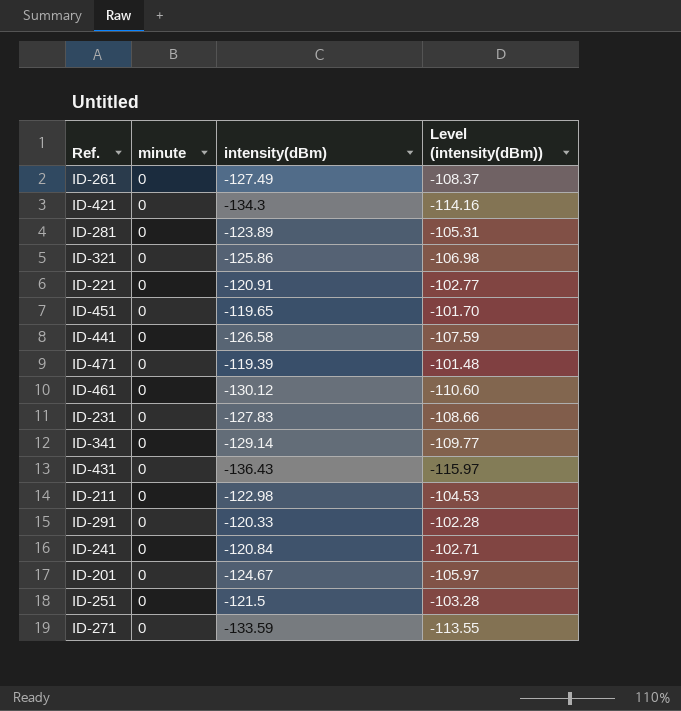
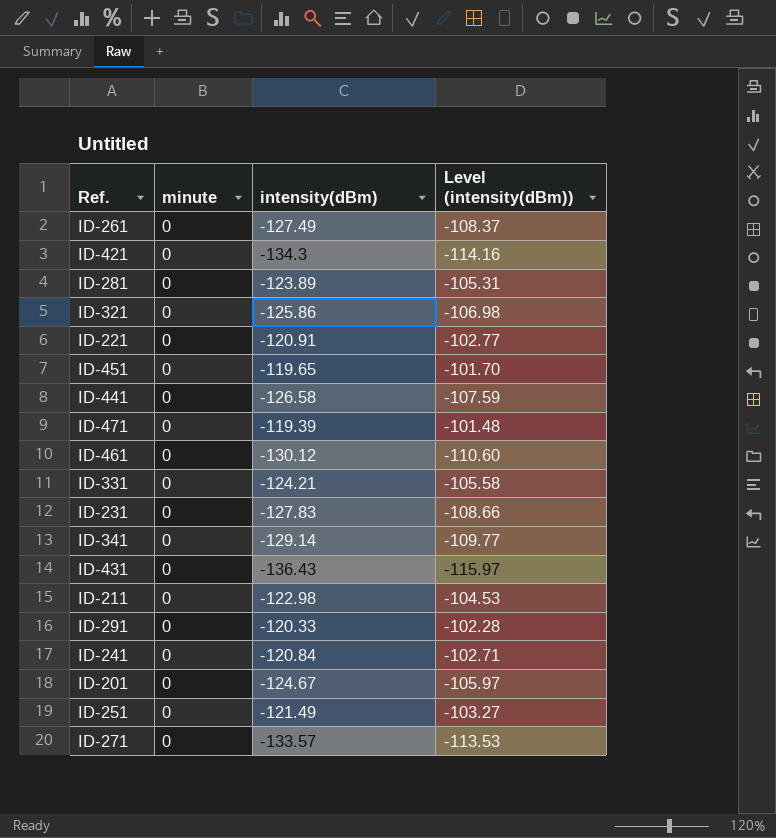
row ID-331: none -> 0 | -124.21 | -105.58
ID-251 | intensity(dBm): -121.5 -> -121.49
ID-251 | Level (intensity(dBm)): -103.28 -> -103.27
ID-271 | intensity(dBm): -133.59 -> -133.57
ID-271 | Level (intensity(dBm)): -113.55 -> -113.53

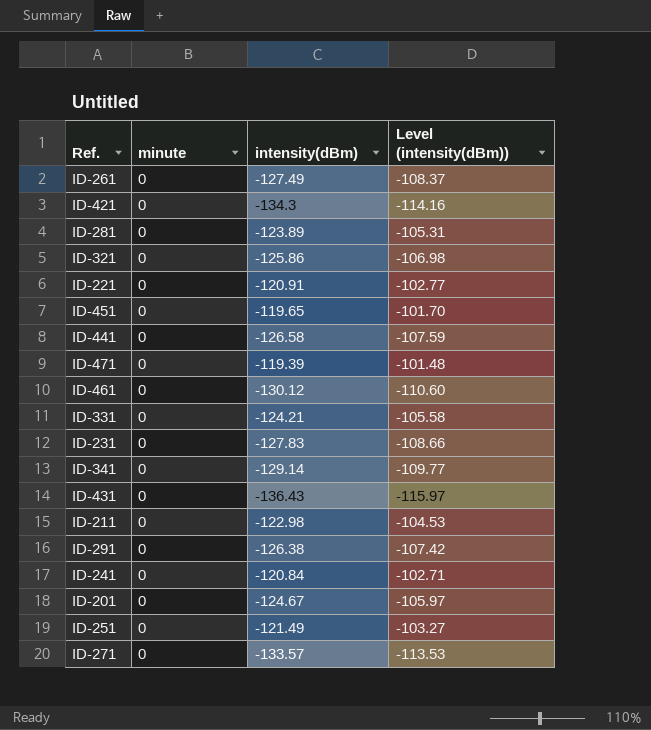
ID-291 | intensity(dBm): -120.33 -> -126.38
ID-291 | Level (intensity(dBm)): -102.28 -> -107.42

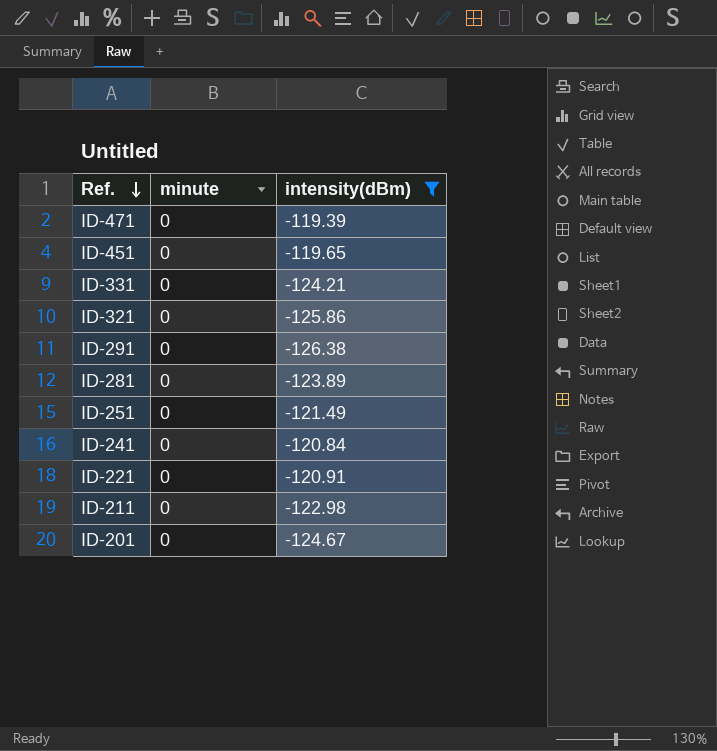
filter: none -> intensity(dBm) >= -126.38
row order: none -> Ref. descending
column Level (intensity(dBm)) | formula: [intensity(dBm)] * 0.85 -> none

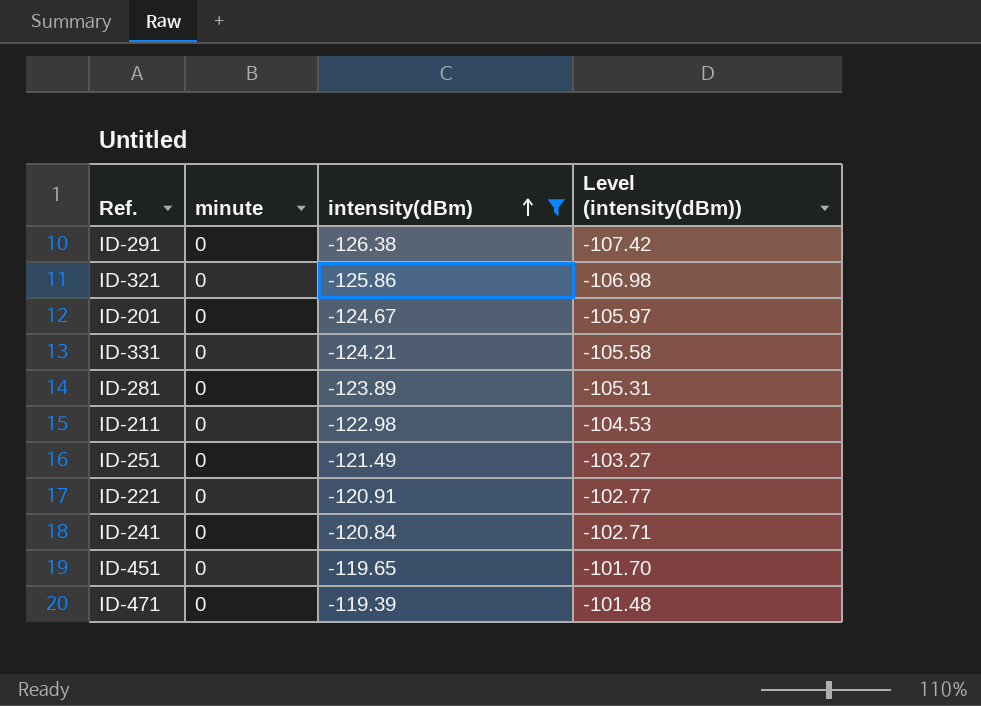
row order: Ref. descending -> intensity(dBm) ascending
column Level (intensity(dBm)) | formula: none -> [intensity(dBm)] * 0.85

